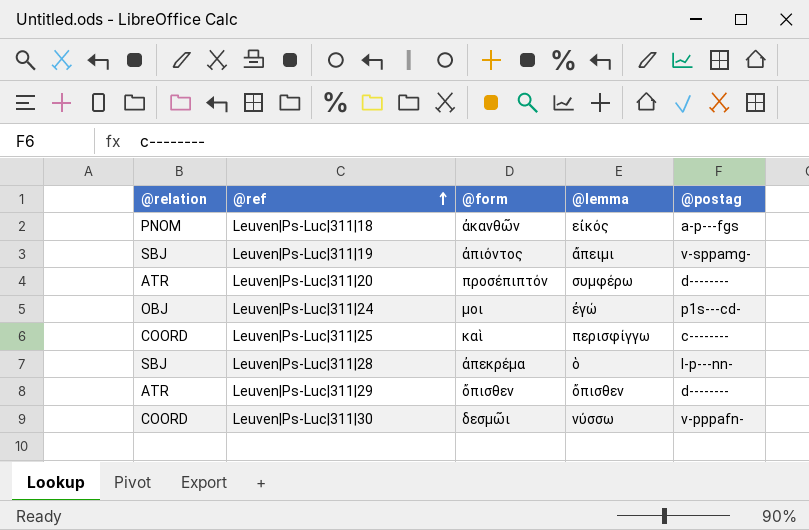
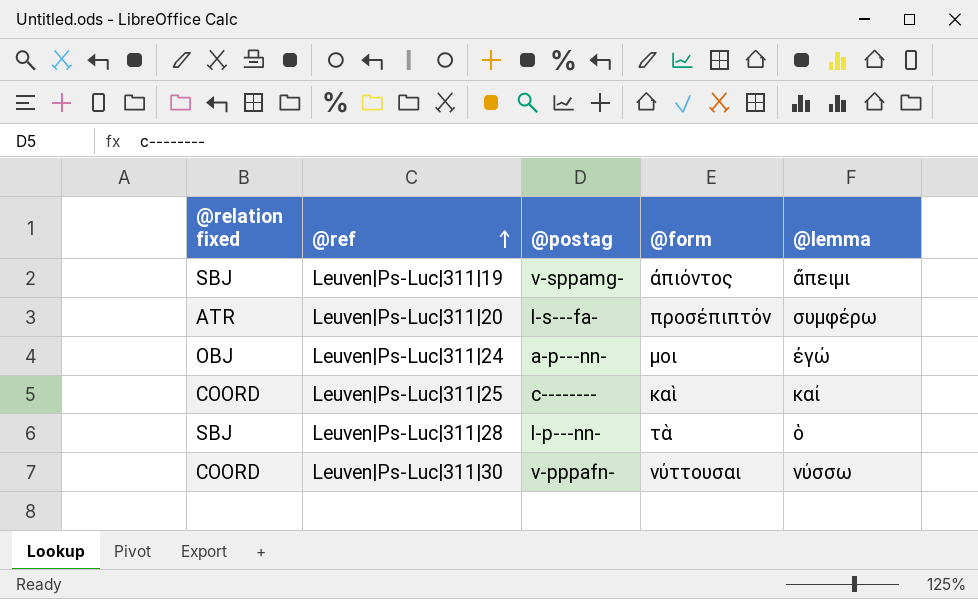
column name: @relation -> @relation fixed
column @postag | position: 5 -> 3
row Leuven|Ps-Luc|311|18: PNOM | ἀκανθῶν | εἰκός | a-p---fgs -> none
row Leuven|Ps-Luc|311|29: ATR | ὄπισθεν | ὄπισθεν | d-------- -> none
Leuven|Ps-Luc|311|20 | @postag: d-------- -> l-s---fa-
Leuven|Ps-Luc|311|24 | @postag: p1s---cd- -> a-p---nn-
Leuven|Ps-Luc|311|25 | @lemma: περισφίγγω -> καί
Leuven|Ps-Luc|311|28 | @form: ἀπεκρέμα -> τὰ
Leuven|Ps-Luc|311|30 | @form: δεσμῶι -> νύττουσαι

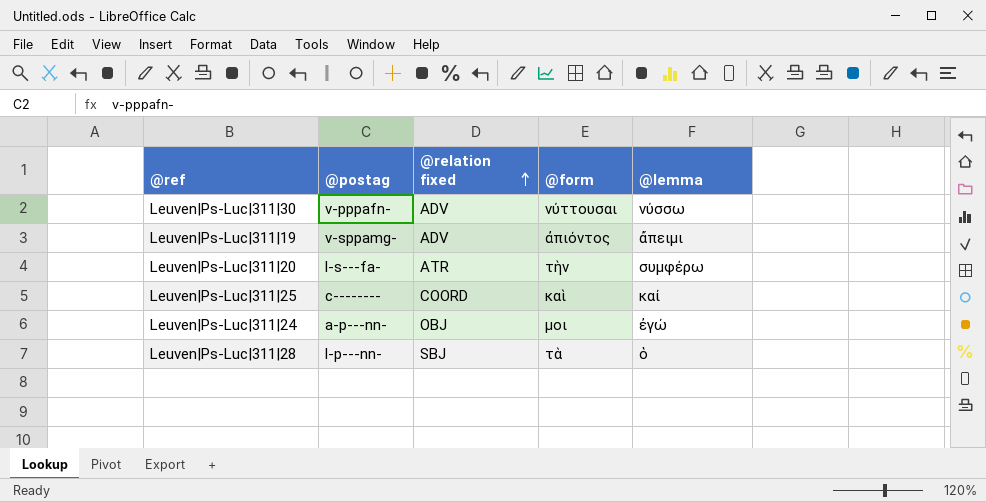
row order: @ref ascending -> @relation fixed ascending
column @relation fixed | position: 1 -> 3
Leuven|Ps-Luc|311|30 | @relation fixed: COORD -> ADV
Leuven|Ps-Luc|311|19 | @relation fixed: SBJ -> ADV
Leuven|Ps-Luc|311|20 | @form: προσέπιπτόν -> τὴν

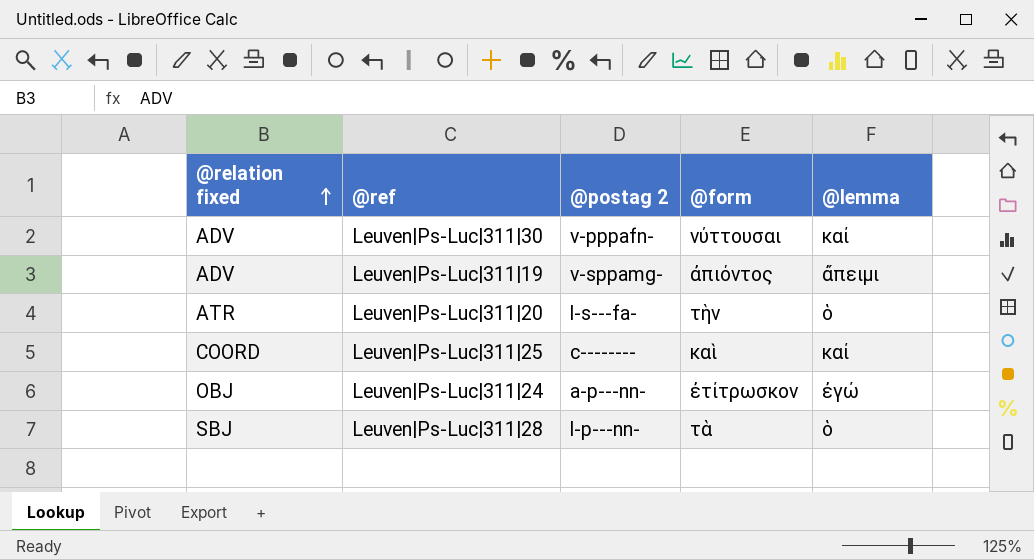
column @relation fixed | position: 3 -> 1
column name: @postag -> @postag 2
Leuven|Ps-Luc|311|30 | @lemma: νύσσω -> καί
Leuven|Ps-Luc|311|20 | @lemma: συμφέρω -> ὁ
Leuven|Ps-Luc|311|24 | @form: μοι -> ἐτίτρωσκον

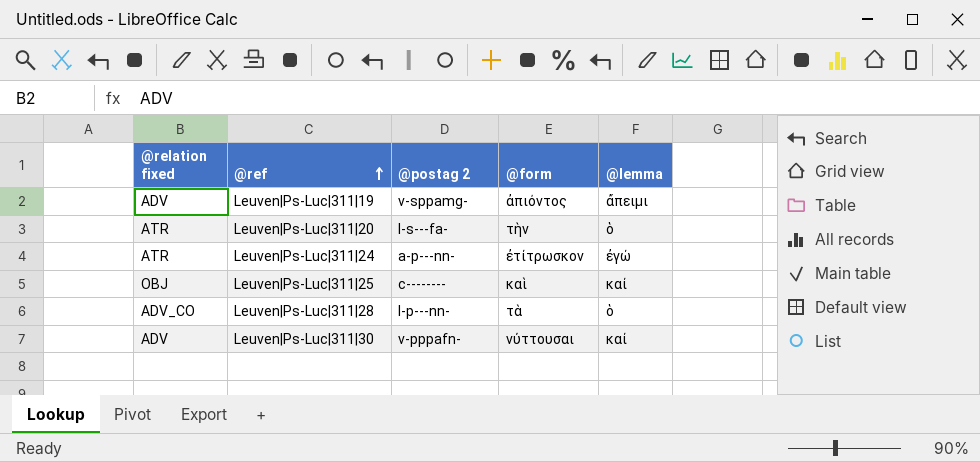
row order: @relation fixed ascending -> @ref ascending
Leuven|Ps-Luc|311|24 | @relation fixed: OBJ -> ATR
Leuven|Ps-Luc|311|25 | @relation fixed: COORD -> OBJ
Leuven|Ps-Luc|311|28 | @relation fixed: SBJ -> ADV_CO

